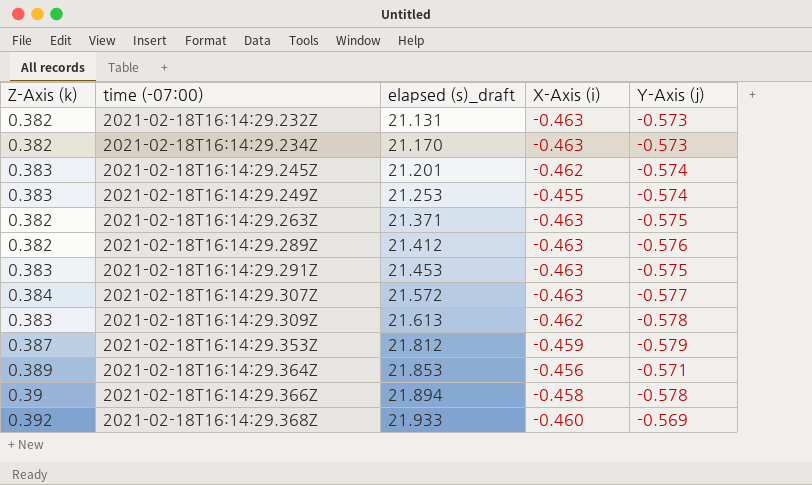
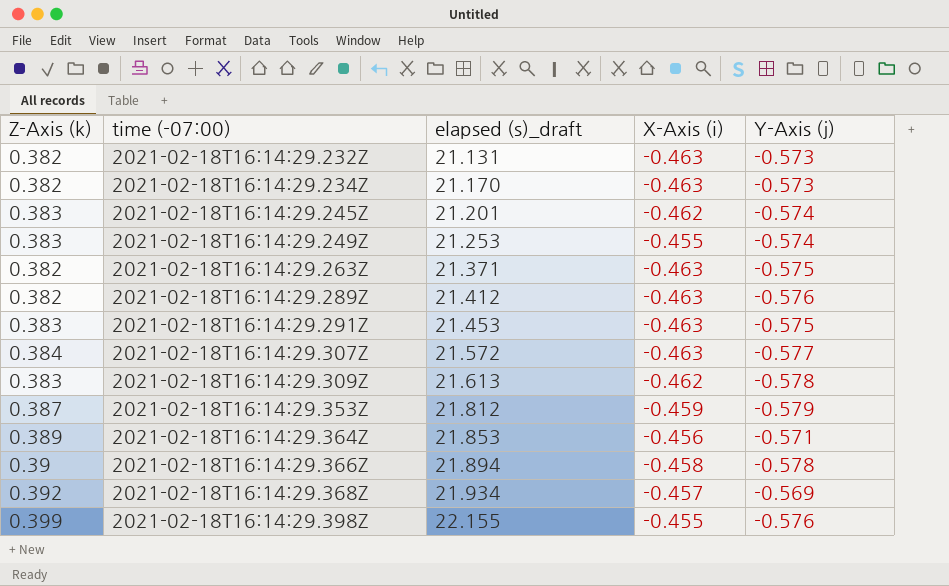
2021-02-18T16:14:29.368Z | elapsed (s)_draft: 21.933 -> 21.934
2021-02-18T16:14:29.368Z | X-Axis (i): -0.460 -> -0.457
row 2021-02-18T16:14:29.398Z: none -> 0.399 | 22.155 | -0.455 | -0.576

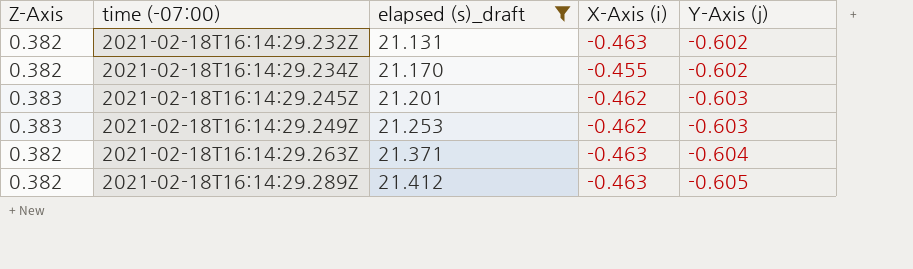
filter: none -> elapsed (s)_draft <= 21.412
column name: Z-Axis (k) -> Z-Axis
2021-02-18T16:14:29.232Z | Y-Axis (j): -0.573 -> -0.602
2021-02-18T16:14:29.234Z | X-Axis (i): -0.463 -> -0.455
2021-02-18T16:14:29.234Z | Y-Axis (j): -0.573 -> -0.602
2021-02-18T16:14:29.245Z | Y-Axis (j): -0.574 -> -0.603
2021-02-18T16:14:29.249Z | X-Axis (i): -0.455 -> -0.462
2021-02-18T16:14:29.249Z | Y-Axis (j): -0.574 -> -0.603
2021-02-18T16:14:29.263Z | Y-Axis (j): -0.575 -> -0.604
2021-02-18T16:14:29.289Z | Y-Axis (j): -0.576 -> -0.605

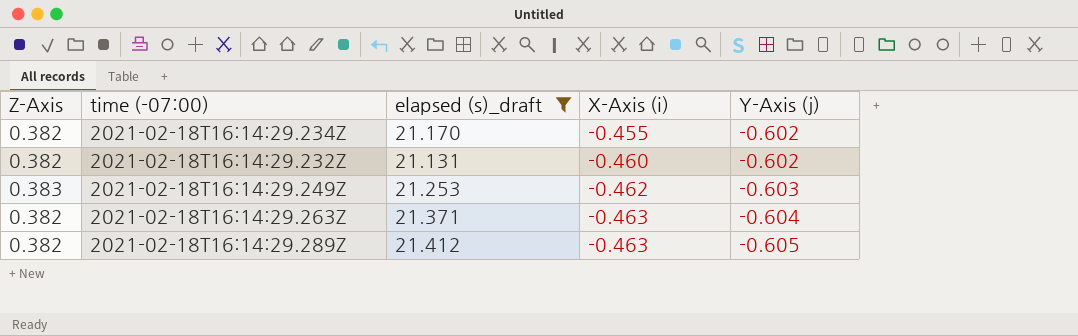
row order: time (-07:00) ascending -> X-Axis (i) descending
row 2021-02-18T16:14:29.245Z: 0.383 | 21.201 | -0.462 | -0.603 -> none
2021-02-18T16:14:29.232Z | X-Axis (i): -0.463 -> -0.460

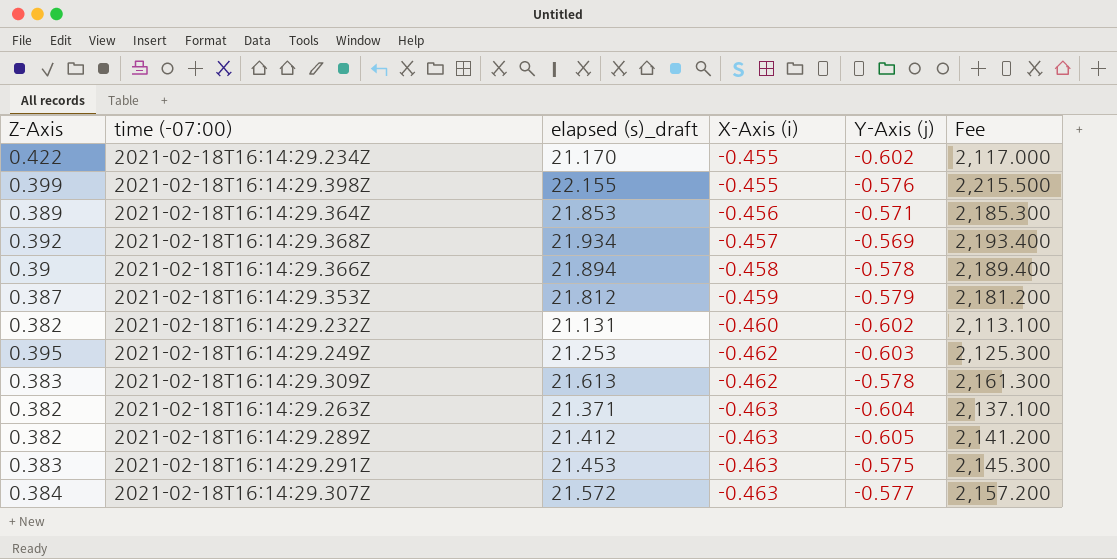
filter: elapsed (s)_draft <= 21.412 -> none
column Fee | formula: none -> [elapsed (s)_draft] * 100
2021-02-18T16:14:29.234Z | Z-Axis: 0.382 -> 0.422
2021-02-18T16:14:29.249Z | Z-Axis: 0.383 -> 0.395

